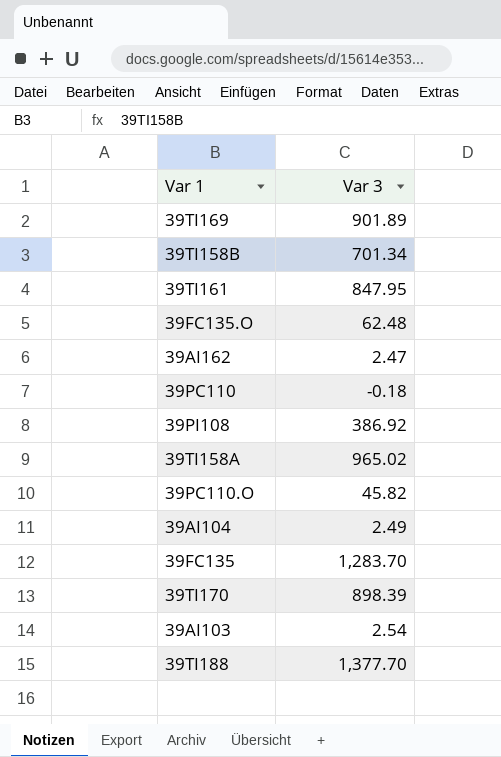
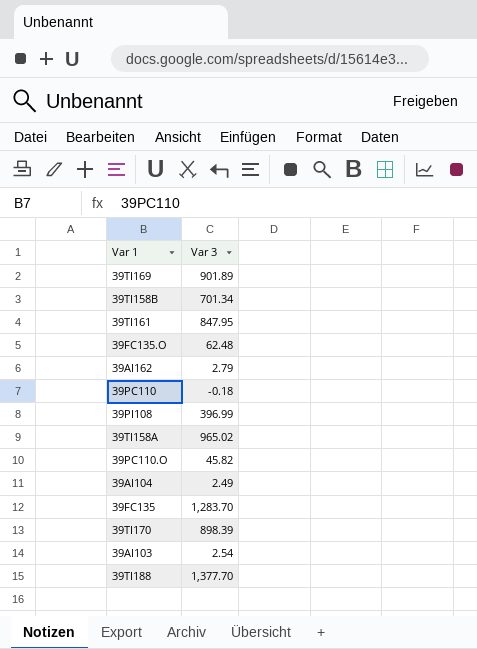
39AI162 | Var 3: 2.47 -> 2.79
39PI108 | Var 3: 386.92 -> 396.99

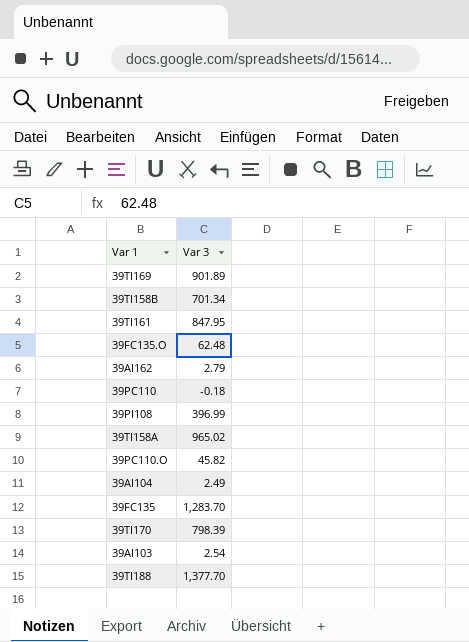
39TI170 | Var 3: 898.39 -> 798.39

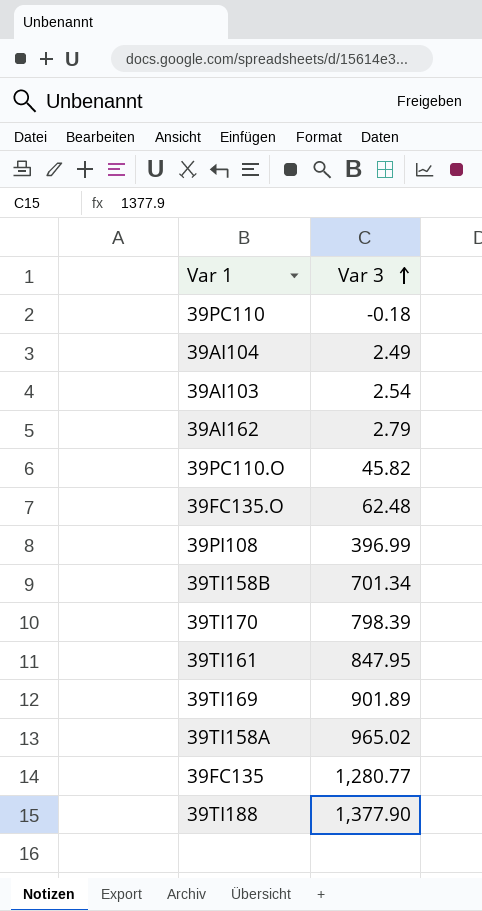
row order: none -> Var 3 ascending
39FC135 | Var 3: 1,283.70 -> 1,280.77
39TI188 | Var 3: 1,377.70 -> 1,377.90

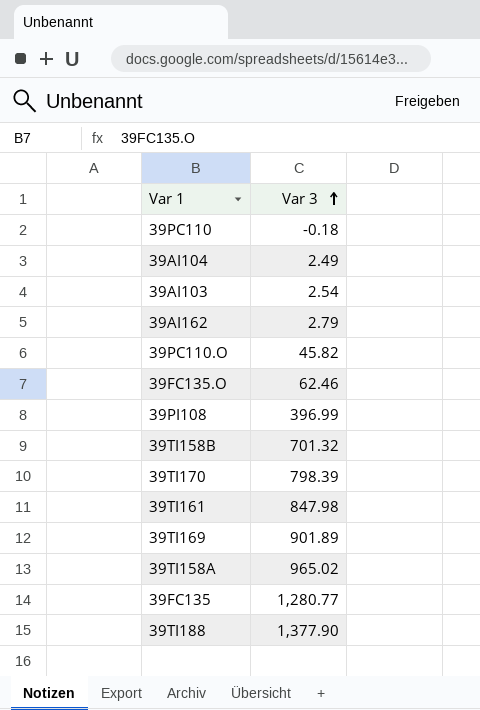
39FC135.O | Var 3: 62.48 -> 62.46
39TI158B | Var 3: 701.34 -> 701.32
39TI161 | Var 3: 847.95 -> 847.98

